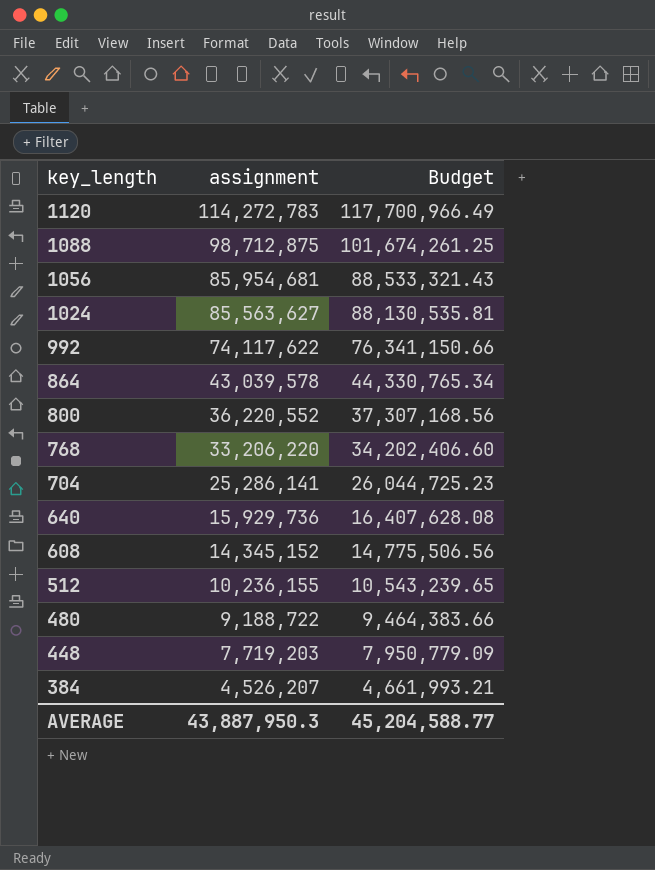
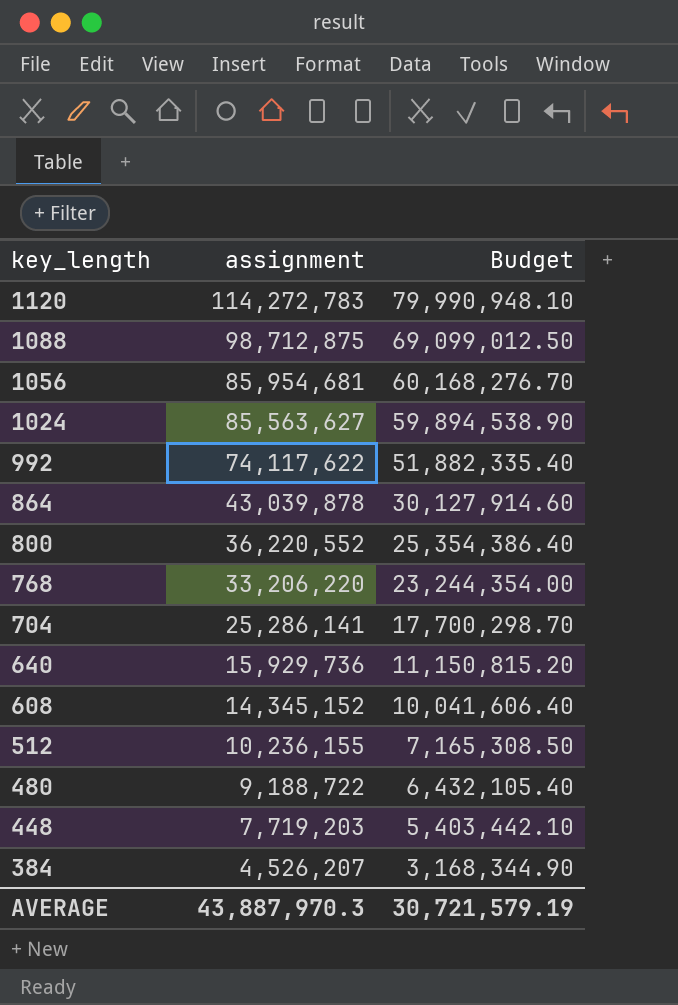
column Budget | formula: [assignment] * 1.03 -> [assignment] * 0.7
864 | assignment: 43,039,578 -> 43,039,878
AVERAGE | assignment: 43,887,950.3 -> 43,887,970.3
AVERAGE | Budget: 45,204,588.77 -> 30,721,579.19

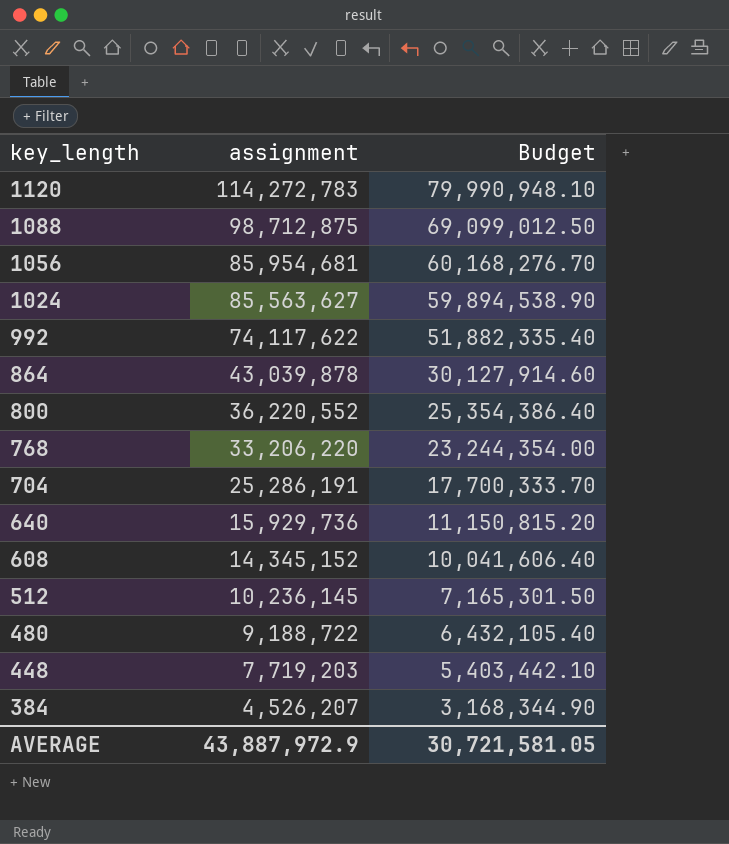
704 | assignment: 25,286,141 -> 25,286,191
704 | Budget: 17,700,298.70 -> 17,700,333.70
512 | assignment: 10,236,155 -> 10,236,145
512 | Budget: 7,165,308.50 -> 7,165,301.50
AVERAGE | assignment: 43,887,970.3 -> 43,887,972.9
AVERAGE | Budget: 30,721,579.19 -> 30,721,581.05

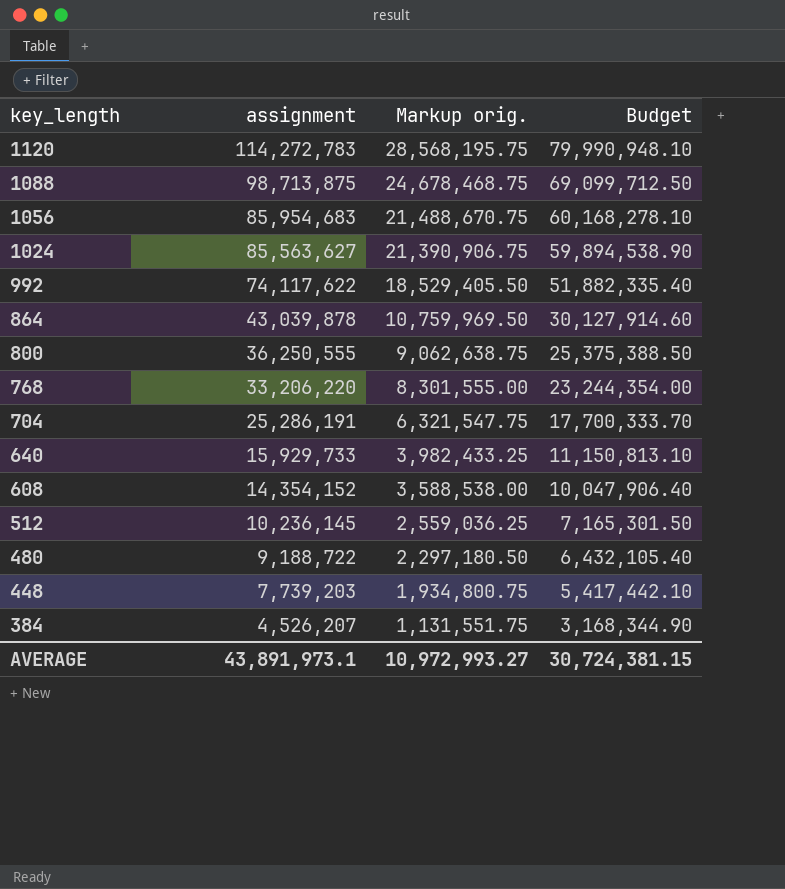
column Markup orig. | formula: none -> [assignment] * 0.25
1088 | assignment: 98,712,875 -> 98,713,875
1088 | Budget: 69,099,012.50 -> 69,099,712.50
1056 | assignment: 85,954,681 -> 85,954,683
1056 | Budget: 60,168,276.70 -> 60,168,278.10
800 | assignment: 36,220,552 -> 36,250,555
800 | Budget: 25,354,386.40 -> 25,375,388.50
640 | assignment: 15,929,736 -> 15,929,733
640 | Budget: 11,150,815.20 -> 11,150,813.10
608 | assignment: 14,345,152 -> 14,354,152
608 | Budget: 10,041,606.40 -> 10,047,906.40
448 | assignment: 7,719,203 -> 7,739,203
448 | Budget: 5,403,442.10 -> 5,417,442.10
AVERAGE | assignment: 43,887,972.9 -> 43,891,973.1
AVERAGE | Budget: 30,721,581.05 -> 30,724,381.15

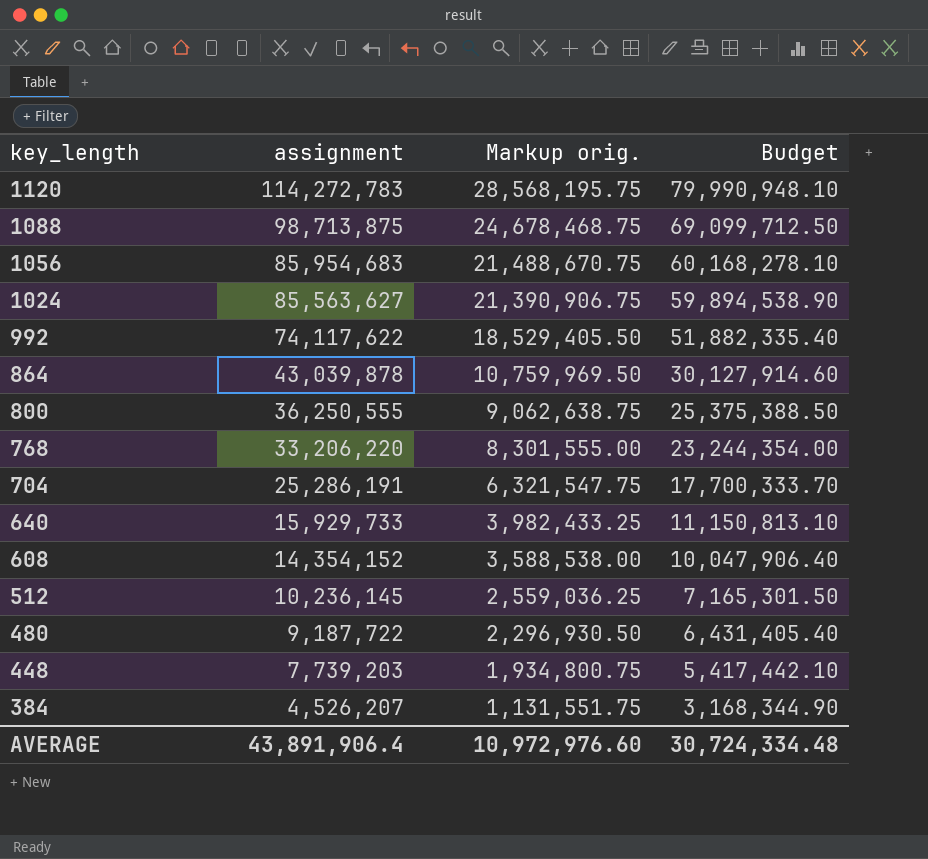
480 | assignment: 9,188,722 -> 9,187,722
480 | Markup orig.: 2,297,180.50 -> 2,296,930.50
480 | Budget: 6,432,105.40 -> 6,431,405.40
AVERAGE | assignment: 43,891,973.1 -> 43,891,906.4
AVERAGE | Markup orig.: 10,972,993.27 -> 10,972,976.60
AVERAGE | Budget: 30,724,381.15 -> 30,724,334.48

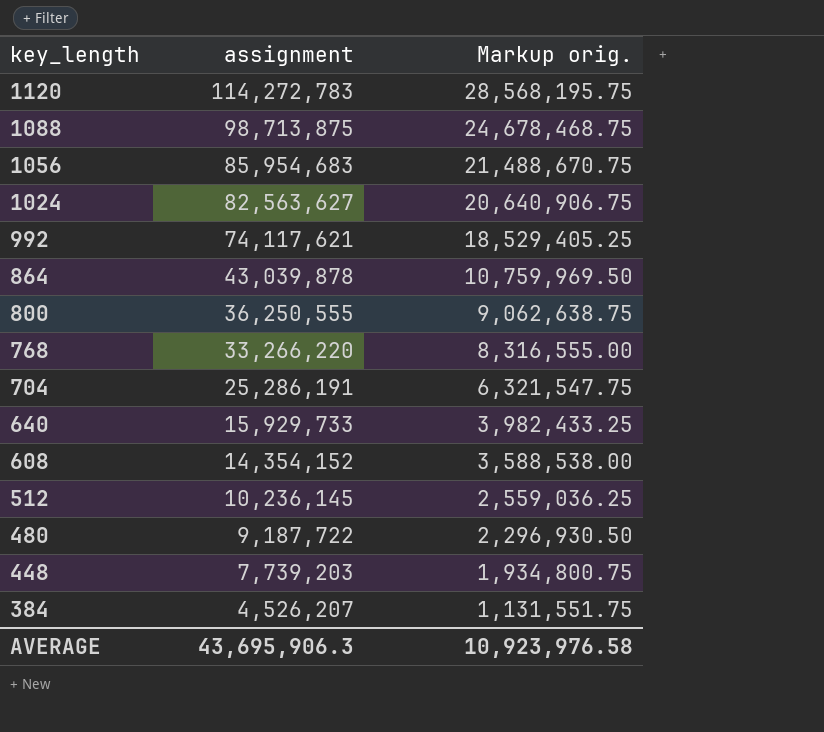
column Budget | formula: [assignment] * 0.7 -> none
1024 | assignment: 85,563,627 -> 82,563,627
1024 | Markup orig.: 21,390,906.75 -> 20,640,906.75
992 | assignment: 74,117,622 -> 74,117,621
992 | Markup orig.: 18,529,405.50 -> 18,529,405.25
768 | assignment: 33,206,220 -> 33,266,220
768 | Markup orig.: 8,301,555.00 -> 8,316,555.00
AVERAGE | assignment: 43,891,906.4 -> 43,695,906.3
AVERAGE | Markup orig.: 10,972,976.60 -> 10,923,976.58

